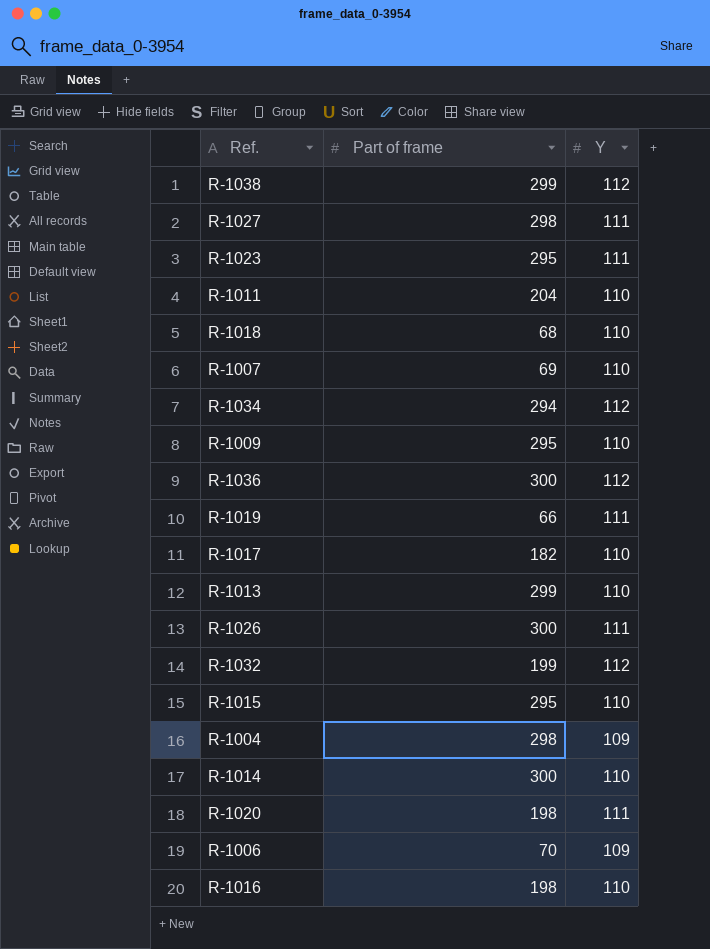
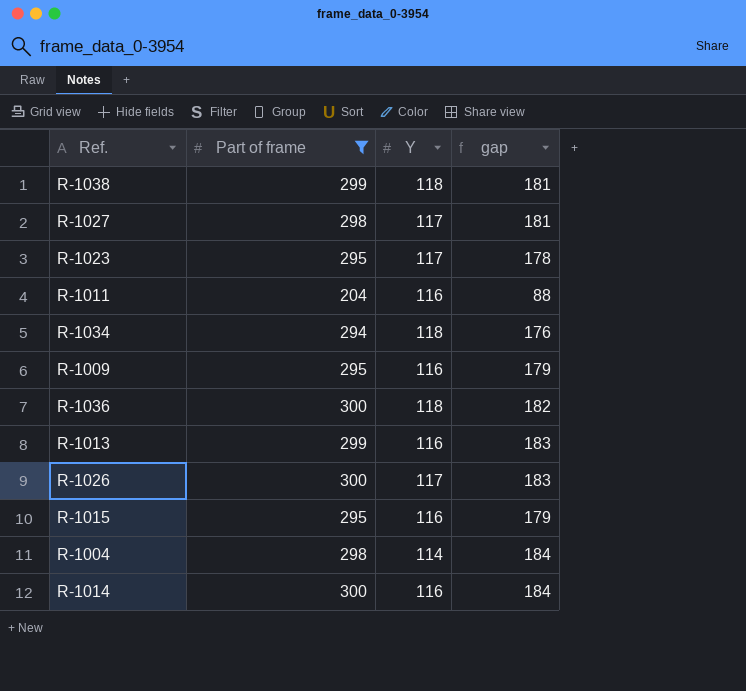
filter: none -> Part of frame >= 204
column gap | formula: none -> [Part of frame] - [Y]
R-1038 | Y: 112 -> 118
R-1027 | Y: 111 -> 117
R-1023 | Y: 111 -> 117
R-1011 | Y: 110 -> 116
R-1034 | Y: 112 -> 118
R-1009 | Y: 110 -> 116
R-1036 | Y: 112 -> 118
R-1013 | Y: 110 -> 116
R-1026 | Y: 111 -> 117
R-1015 | Y: 110 -> 116
R-1004 | Y: 109 -> 114
R-1014 | Y: 110 -> 116

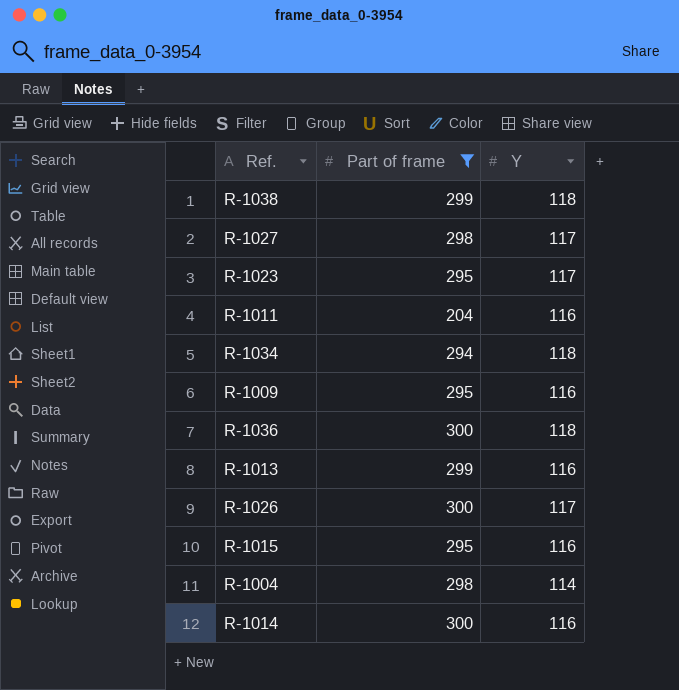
column gap | formula: [Part of frame] - [Y] -> none

